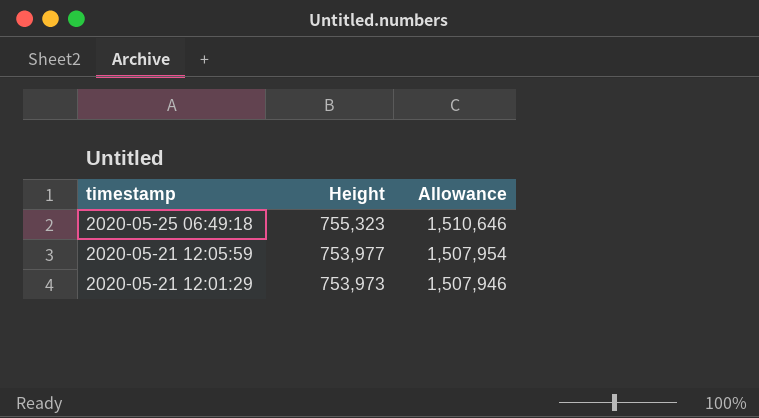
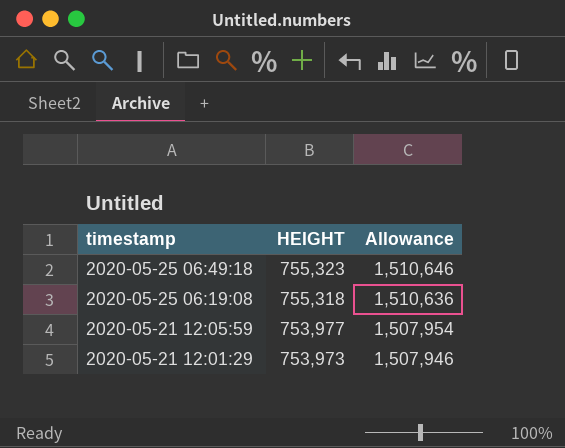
column name: Height -> HEIGHT
row 2020-05-25 06:19:08: none -> 755,318 | 1,510,636

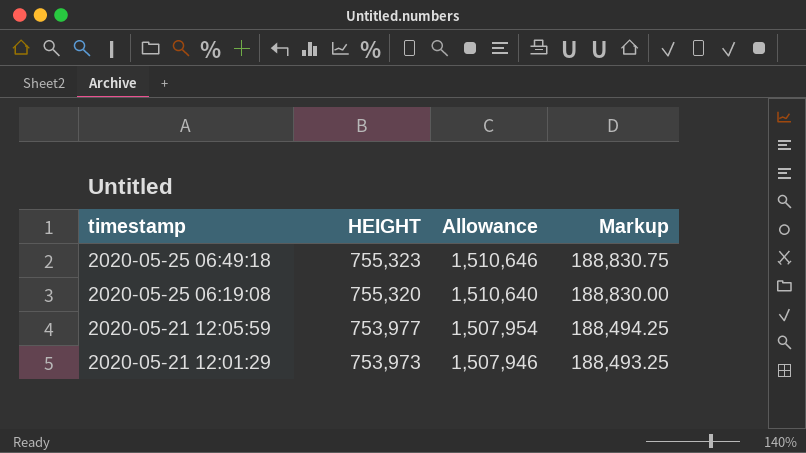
column Markup | formula: none -> [HEIGHT] * 0.25
2020-05-25 06:19:08 | HEIGHT: 755,318 -> 755,320
2020-05-25 06:19:08 | Allowance: 1,510,636 -> 1,510,640

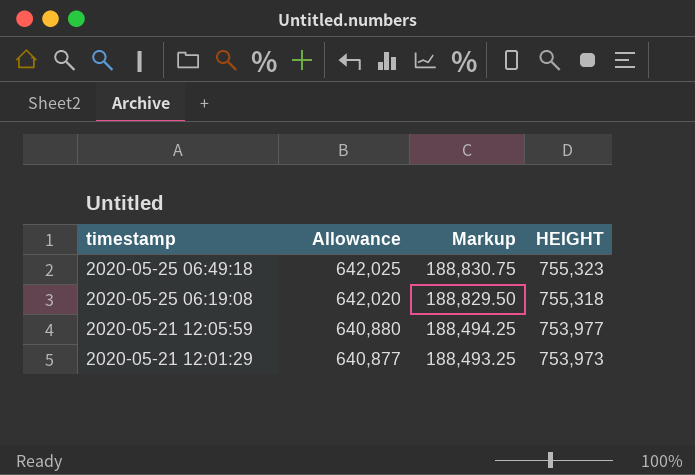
column Allowance | formula: [HEIGHT] * 2 -> [HEIGHT] * 0.85
column HEIGHT | position: 2 -> 4
2020-05-25 06:19:08 | Markup: 188,830.00 -> 188,829.50
2020-05-25 06:19:08 | HEIGHT: 755,320 -> 755,318

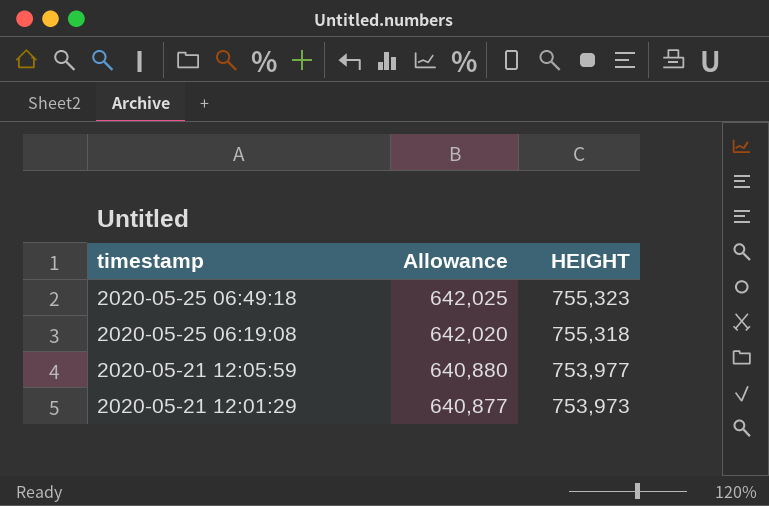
column Markup | formula: [HEIGHT] * 0.25 -> none

